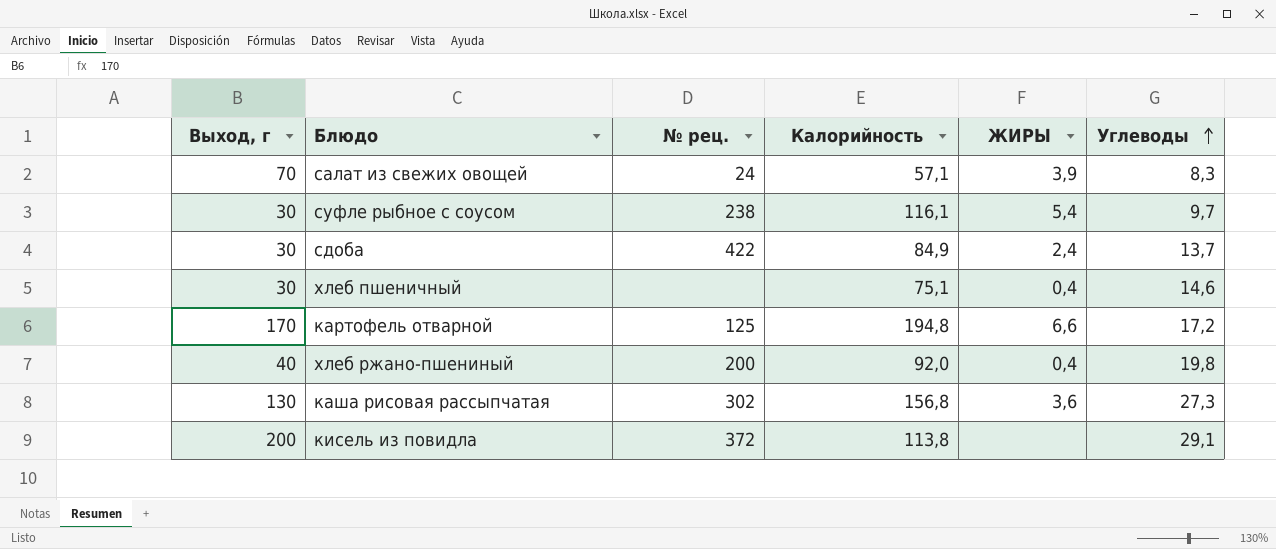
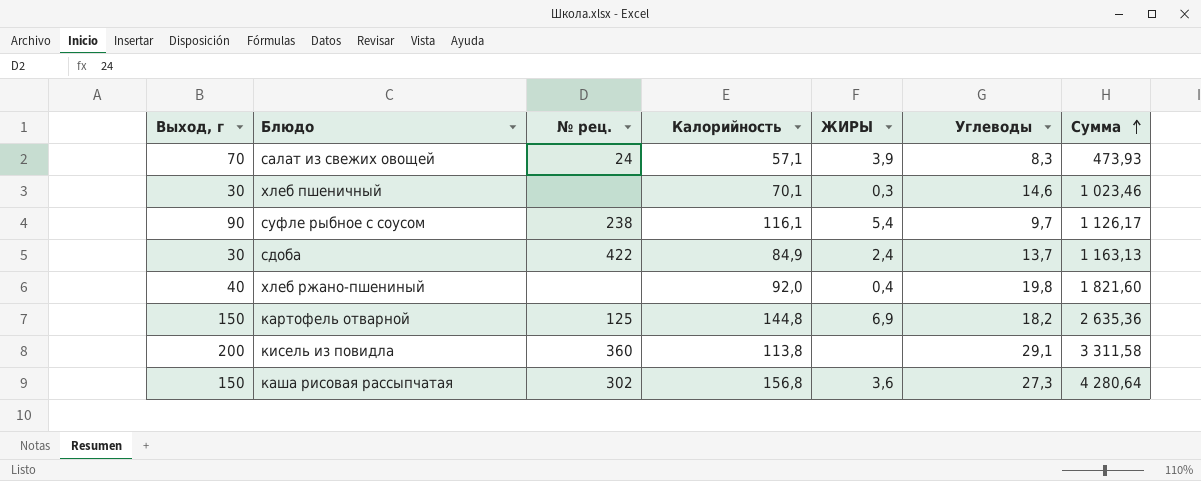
row order: Углеводы ascending -> Сумма ascending
column Сумма | formula: none -> [Калорийность] * [Углеводы]
хлеб пшеничный | Калорийность: 75,1 -> 70,1
хлеб пшеничный | ЖИРЫ: 0,4 -> 0,3
суфле рыбное с соусом | Выход, г: 30 -> 90
хлеб ржано-пшениный | № рец.: 200 -> none
картофель отварной | Выход, г: 170 -> 150
картофель отварной | Калорийность: 194,8 -> 144,8
картофель отварной | ЖИРЫ: 6,6 -> 6,9
картофель отварной | Углеводы: 17,2 -> 18,2
кисель из повидла | № рец.: 372 -> 360
каша рисовая рассыпчатая | Выход, г: 130 -> 150

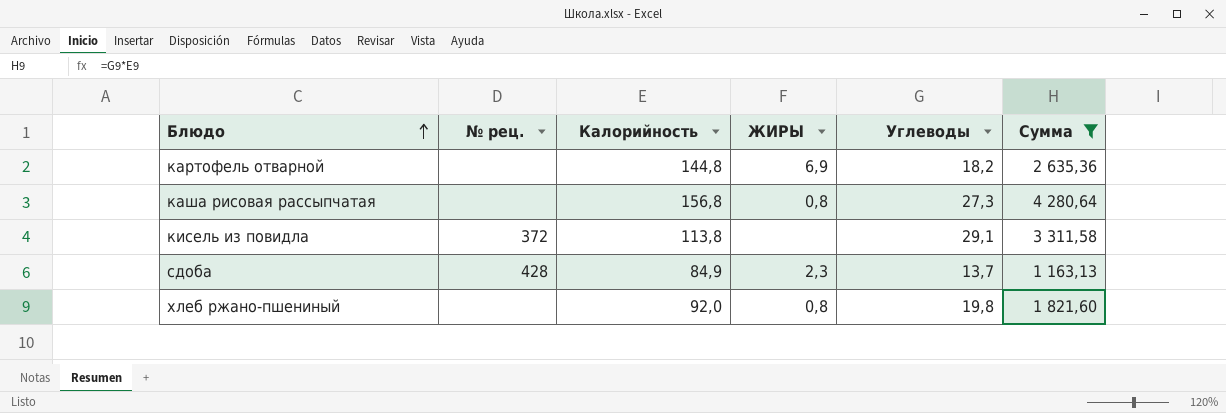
filter: none -> Сумма >= 1 163,13
row order: Сумма ascending -> Блюдо ascending
column Выход, г | position: 1 -> none
картофель отварной | № рец.: 125 -> none
каша рисовая рассыпчатая | № рец.: 302 -> none
каша рисовая рассыпчатая | ЖИРЫ: 3,6 -> 0,8
кисель из повидла | № рец.: 360 -> 372
сдоба | № рец.: 422 -> 428
сдоба | ЖИРЫ: 2,4 -> 2,3
хлеб ржано-пшениный | ЖИРЫ: 0,4 -> 0,8

